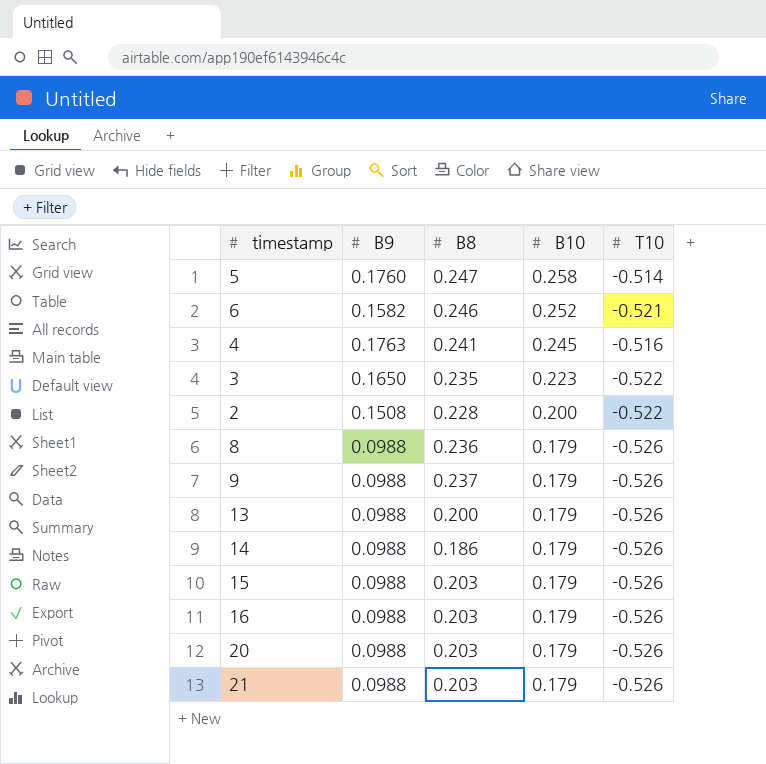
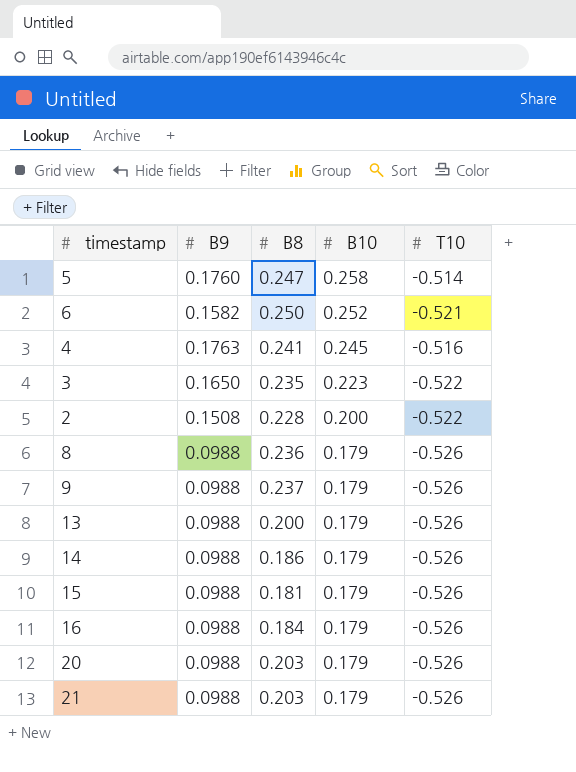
6 | B8: 0.246 -> 0.250
15 | B8: 0.203 -> 0.181
16 | B8: 0.203 -> 0.184

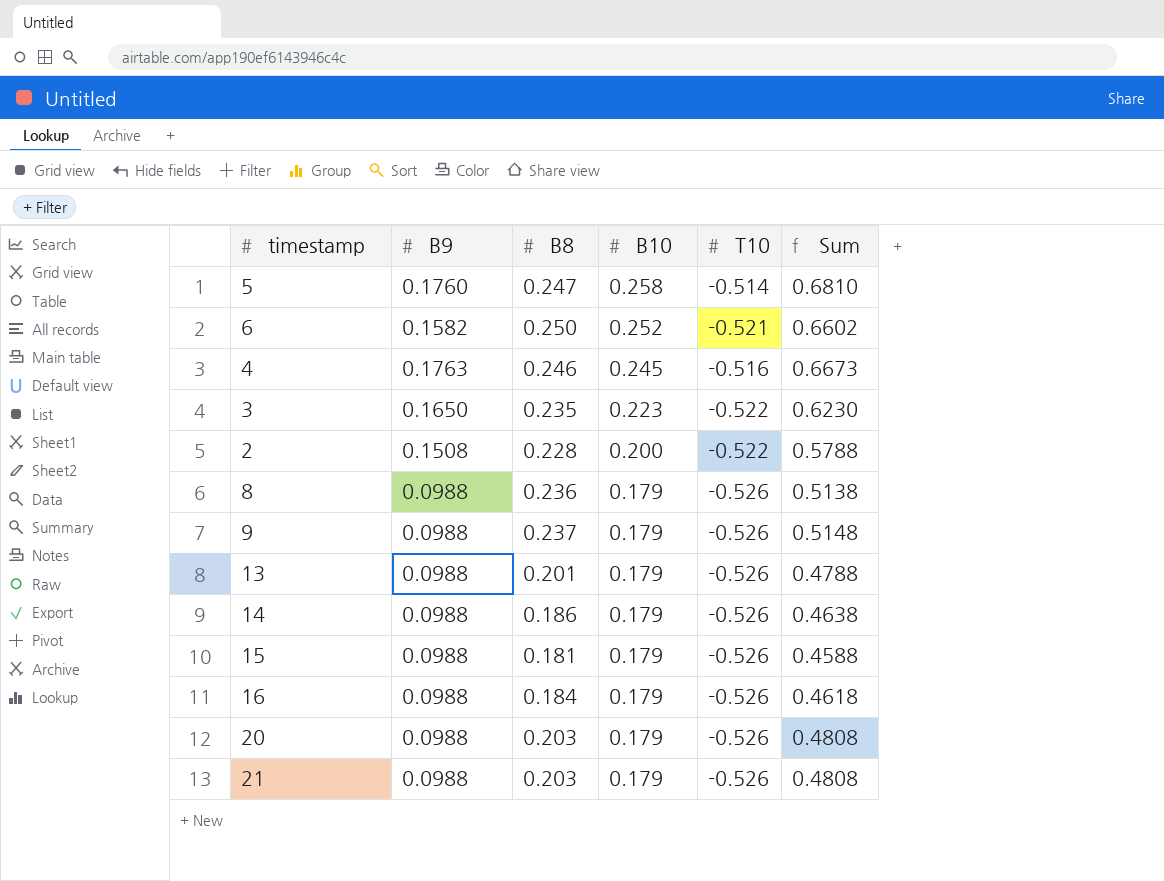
column Sum | formula: none -> [B9] + [B8] + [B10]
4 | B8: 0.241 -> 0.246
13 | B8: 0.200 -> 0.201

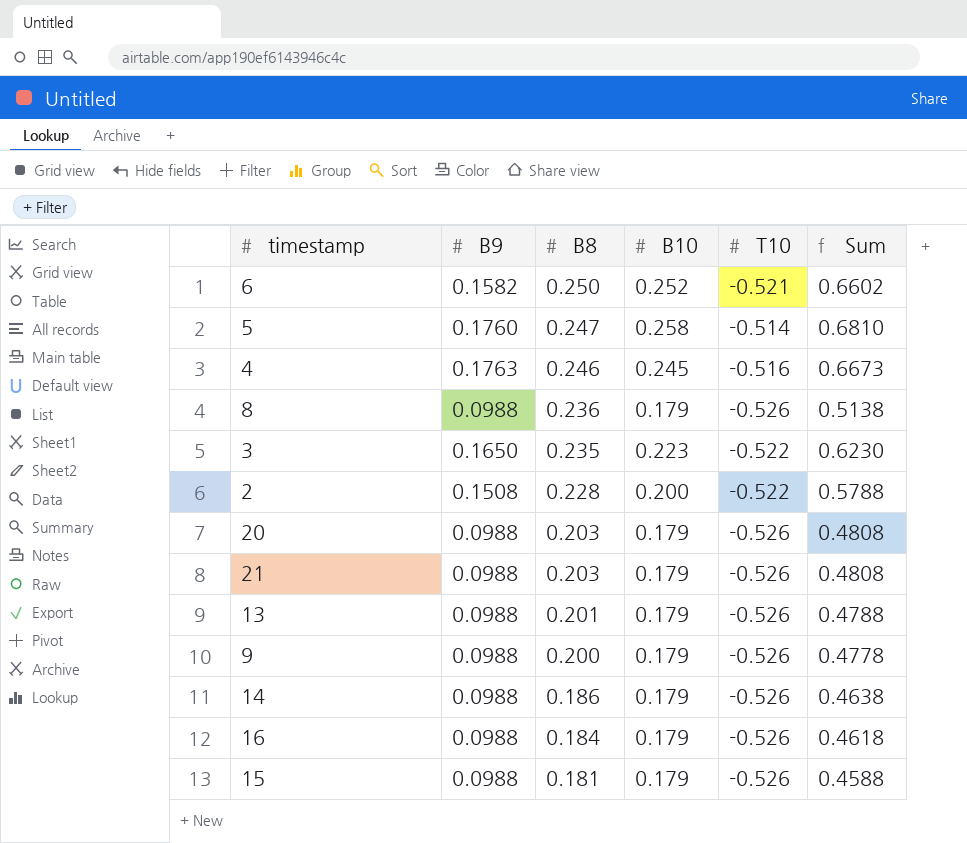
row order: B10 descending -> B8 descending
9 | B8: 0.237 -> 0.200
9 | Sum: 0.5148 -> 0.4778

